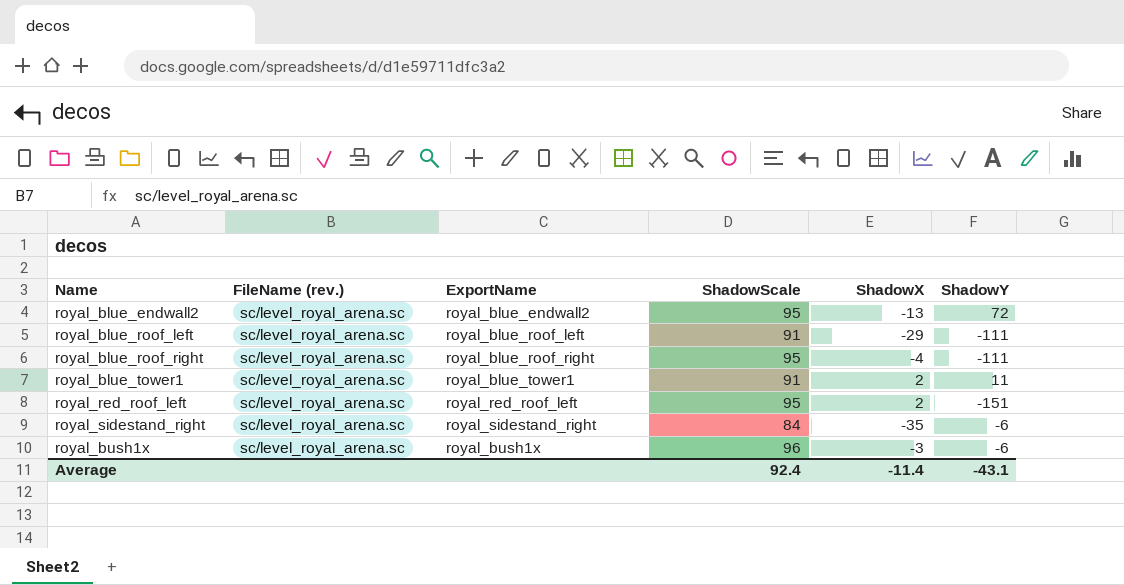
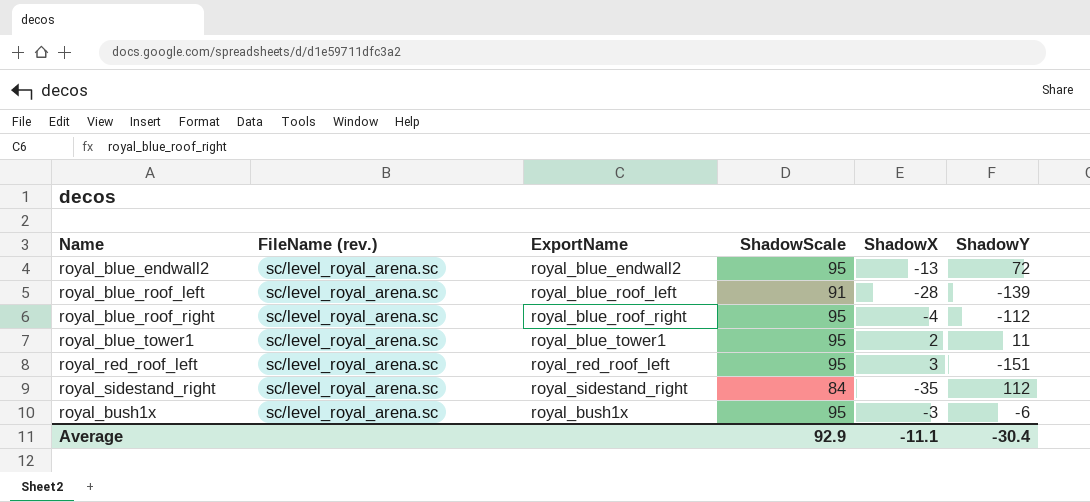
royal_blue_roof_left | ShadowX: -29 -> -28
royal_blue_roof_left | ShadowY: -111 -> -139
royal_blue_roof_right | ShadowY: -111 -> -112
royal_blue_tower1 | ShadowScale: 91 -> 95
royal_red_roof_left | ShadowX: 2 -> 3
royal_sidestand_right | ShadowY: -6 -> 112
royal_bush1x | ShadowScale: 96 -> 95
Average | ShadowScale: 92.4 -> 92.9
Average | ShadowX: -11.4 -> -11.1
Average | ShadowY: -43.1 -> -30.4

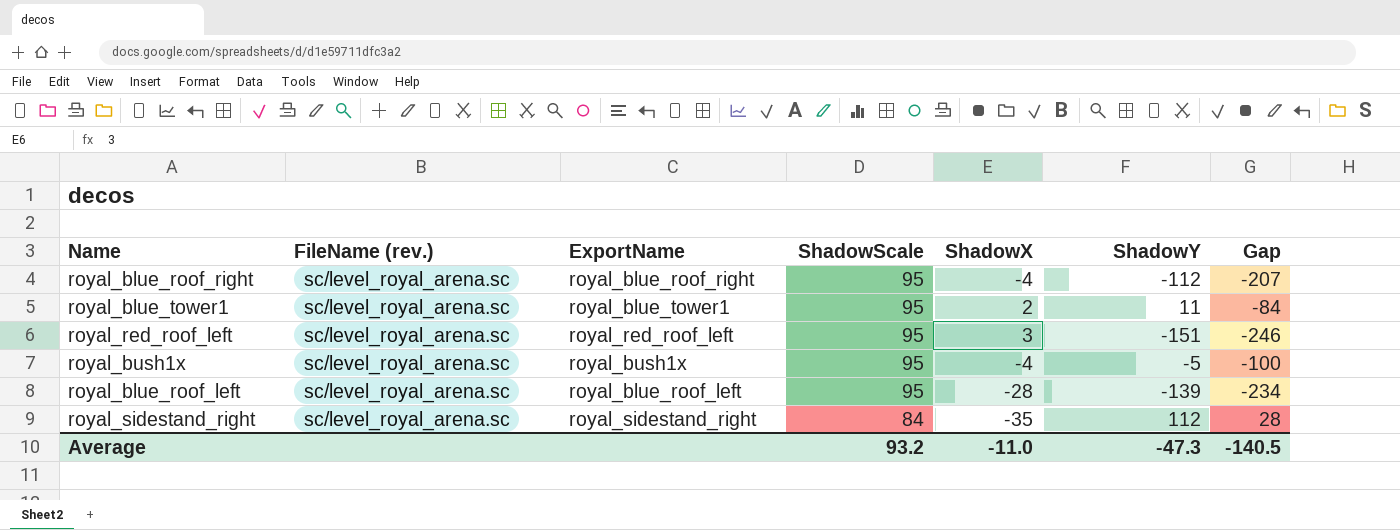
row order: none -> ShadowScale descending
column Gap | formula: none -> [ShadowY] - [ShadowScale]
row royal_blue_endwall2: sc/level_royal_arena.sc | royal_blue_endwall2 | 95 | -13 | 72 -> none
royal_bush1x | ShadowX: -3 -> -4
royal_bush1x | ShadowY: -6 -> -5
royal_blue_roof_left | ShadowScale: 91 -> 95
Average | ShadowScale: 92.9 -> 93.2
Average | ShadowX: -11.1 -> -11.0
Average | ShadowY: -30.4 -> -47.3

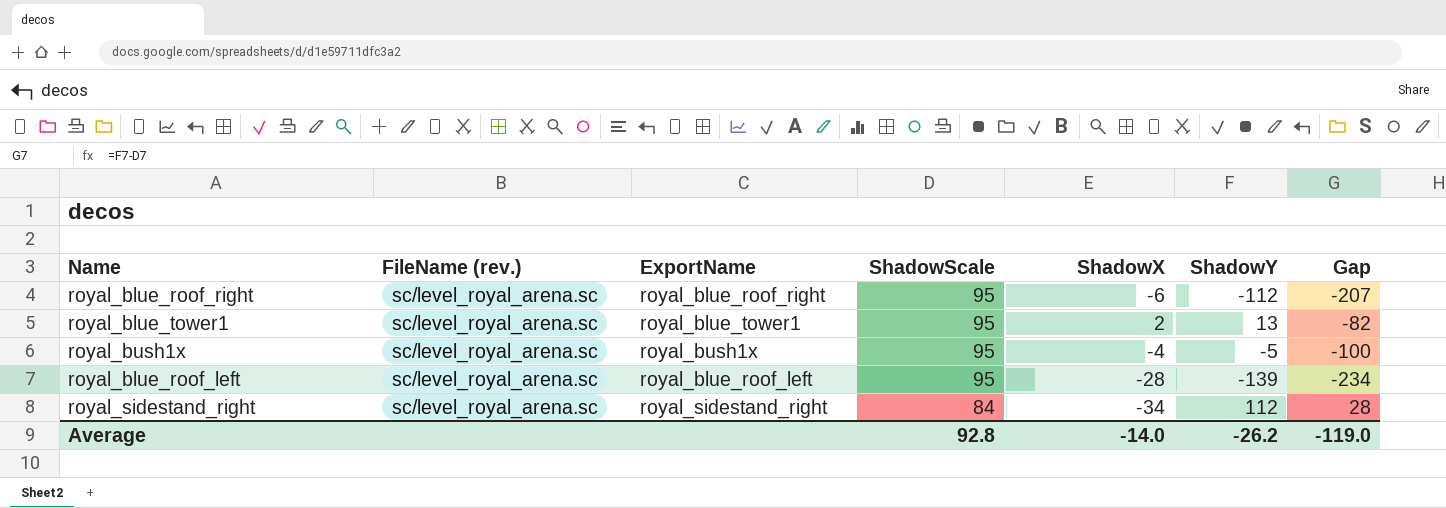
row royal_red_roof_left: sc/level_royal_arena.sc | royal_red_roof_left | 95 | 3 | -151 | -246 -> none
royal_blue_roof_right | ShadowX: -4 -> -6
royal_blue_tower1 | ShadowY: 11 -> 13
royal_blue_tower1 | Gap: -84 -> -82
royal_sidestand_right | ShadowX: -35 -> -34
Average | ShadowScale: 93.2 -> 92.8
Average | ShadowX: -11.0 -> -14.0
Average | ShadowY: -47.3 -> -26.2
Average | Gap: -140.5 -> -119.0

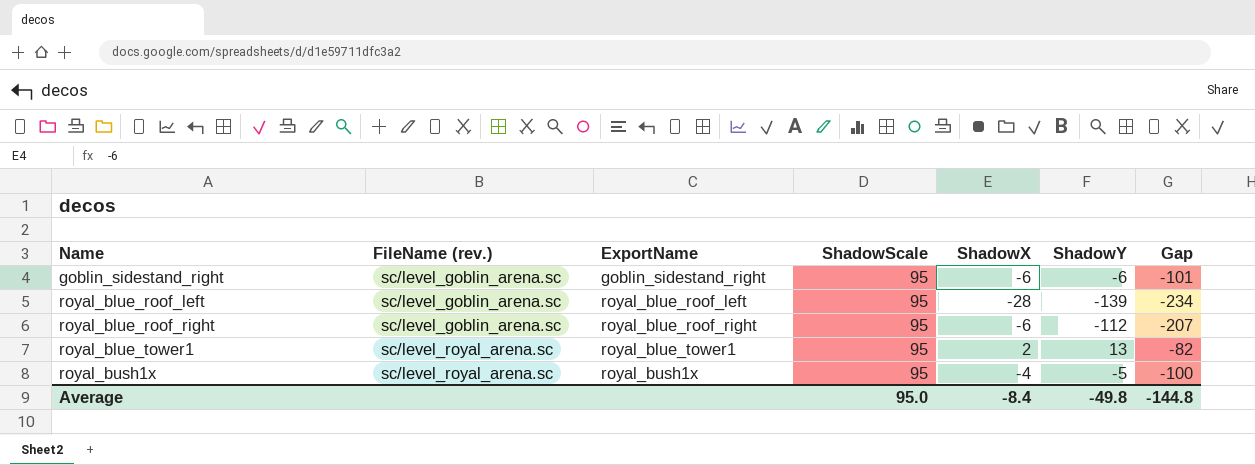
row order: ShadowScale descending -> Name ascending
row royal_sidestand_right: sc/level_royal_arena.sc | royal_sidestand_right | 84 | -34 | 112 | 28 -> none
row goblin_sidestand_right: none -> sc/level_goblin_arena.sc | goblin_sidestand_right | 95 | -6 | -6 | -101
royal_blue_roof_left | FileName (rev.): sc/level_royal_arena.sc -> sc/level_goblin_arena.sc
royal_blue_roof_right | FileName (rev.): sc/level_royal_arena.sc -> sc/level_goblin_arena.sc
Average | ShadowScale: 92.8 -> 95.0
Average | ShadowX: -14.0 -> -8.4
Average | ShadowY: -26.2 -> -49.8
Average | Gap: -119.0 -> -144.8

